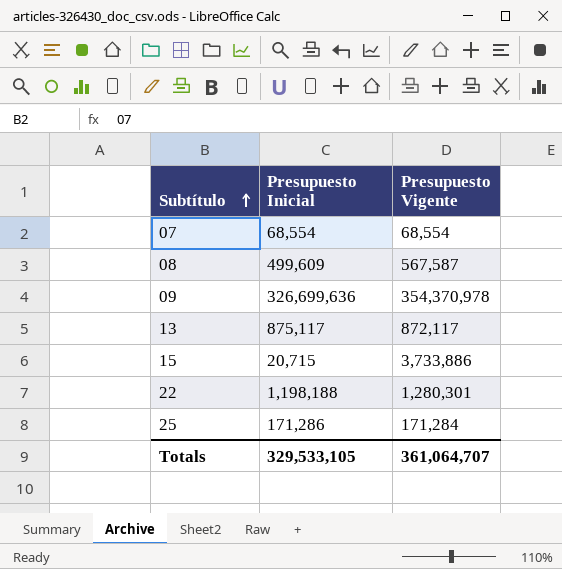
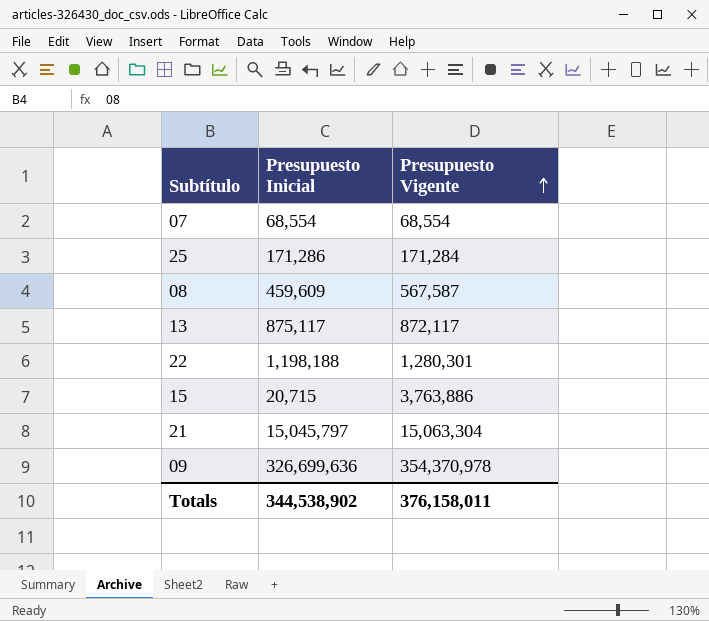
row order: Subtítulo ascending -> Presupuesto Vigente ascending
08 | Presupuesto Inicial: 499,609 -> 459,609
15 | Presupuesto Vigente: 3,733,886 -> 3,763,886
row 21: none -> 15,045,797 | 15,063,304
Totals | Presupuesto Inicial: 329,533,105 -> 344,538,902
Totals | Presupuesto Vigente: 361,064,707 -> 376,158,011

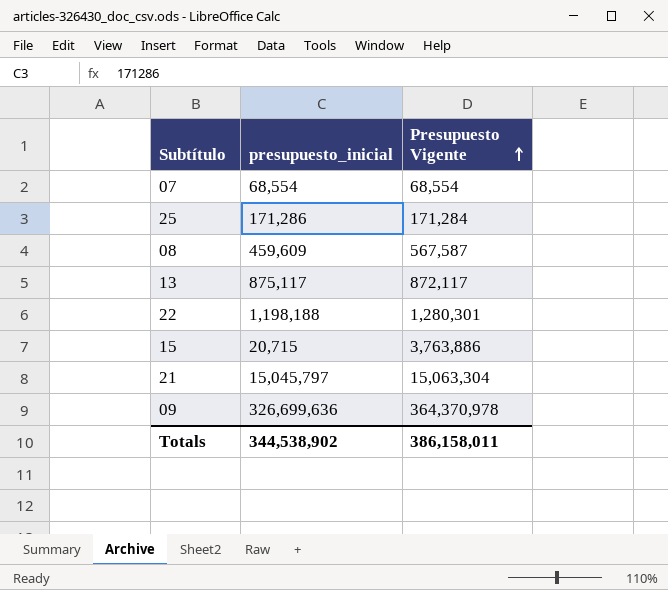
column name: Presupuesto Inicial -> presupuesto_inicial
09 | Presupuesto Vigente: 354,370,978 -> 364,370,978
Totals | Presupuesto Vigente: 376,158,011 -> 386,158,011

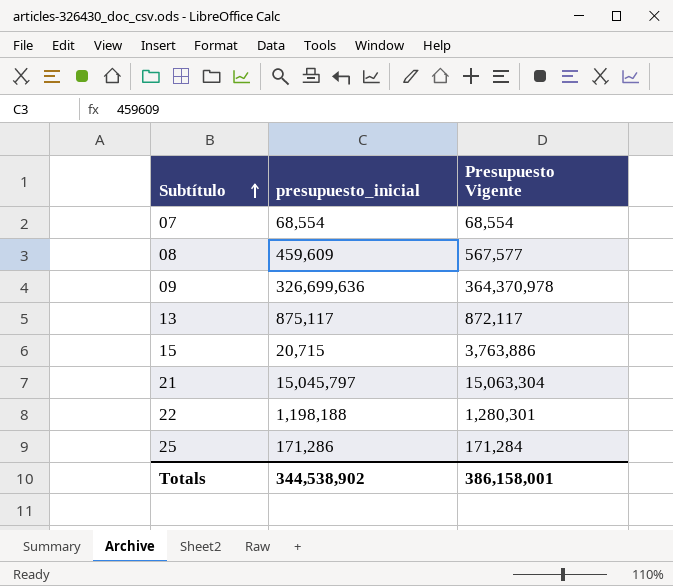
row order: Presupuesto Vigente ascending -> Subtítulo ascending
08 | Presupuesto Vigente: 567,587 -> 567,577
Totals | Presupuesto Vigente: 386,158,011 -> 386,158,001

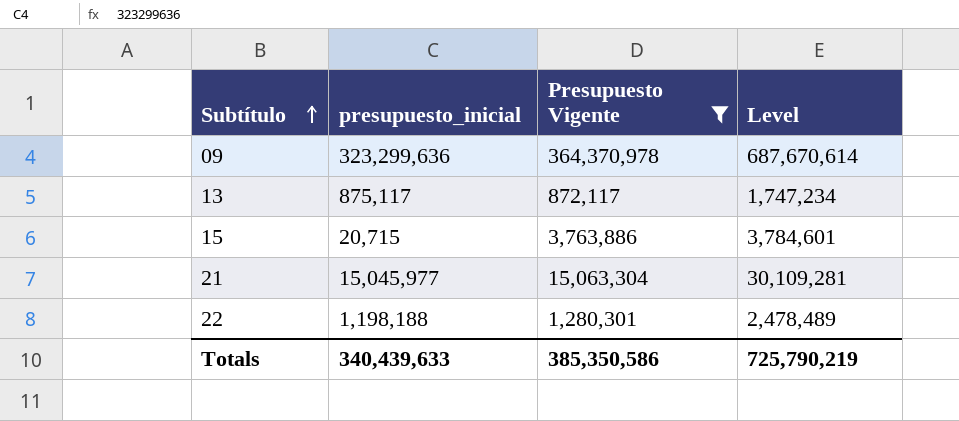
filter: none -> Presupuesto Vigente >= 872,117
column Level | formula: none -> [presupuesto_inicial] + [Presupuesto Vigente]
09 | presupuesto_inicial: 326,699,636 -> 323,299,636
21 | presupuesto_inicial: 15,045,797 -> 15,045,977
Totals | presupuesto_inicial: 344,538,902 -> 340,439,633
Totals | Presupuesto Vigente: 386,158,001 -> 385,350,586

